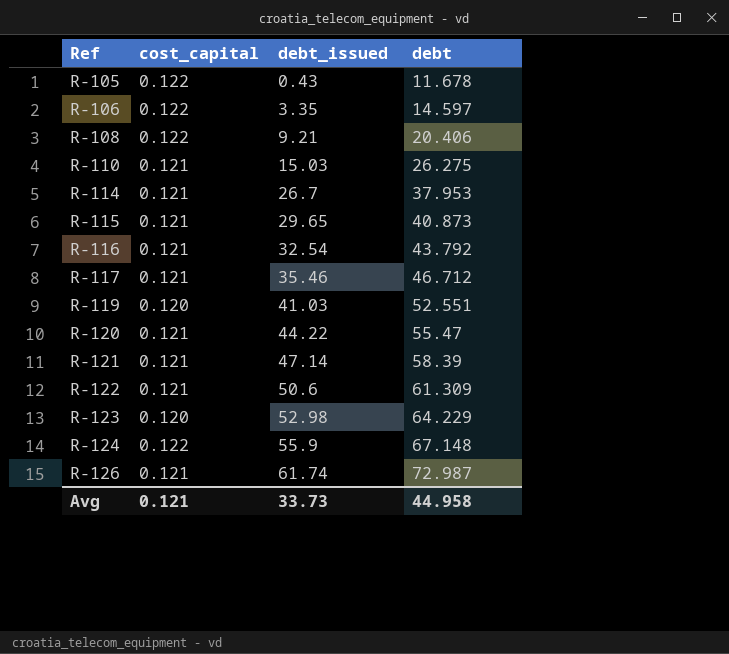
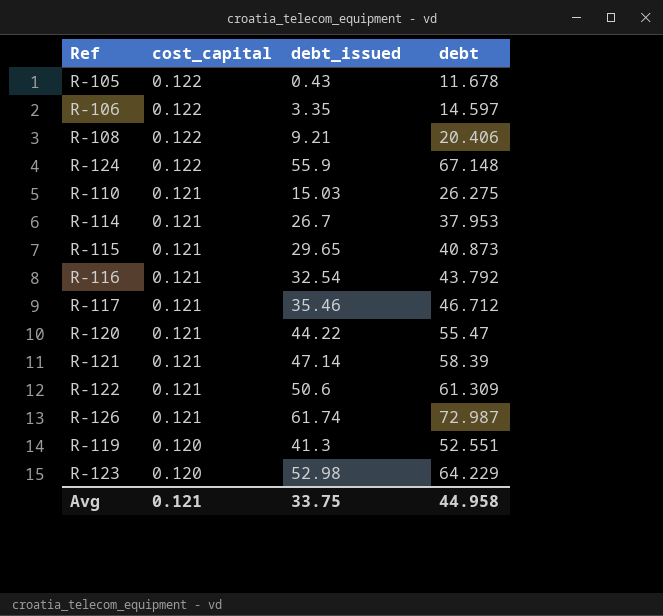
row order: Ref ascending -> cost_capital descending
R-119 | debt_issued: 41.03 -> 41.3
Avg | debt_issued: 33.73 -> 33.75

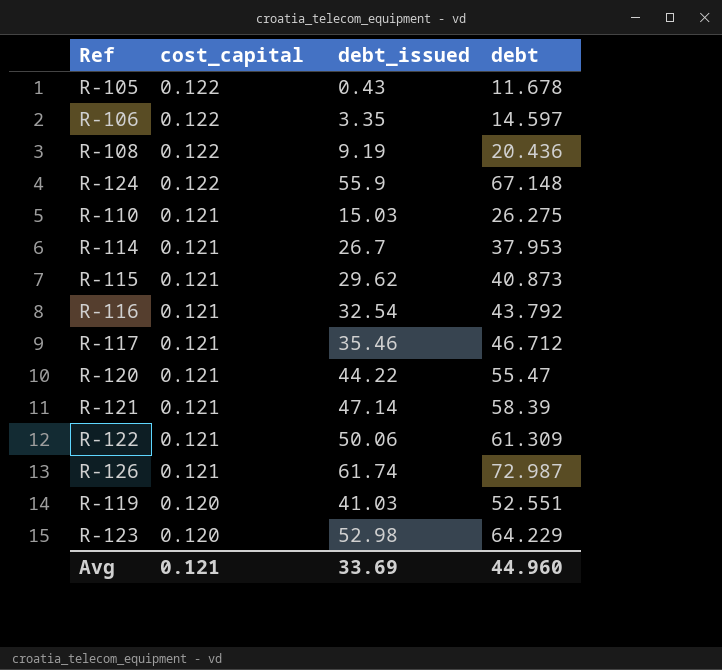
R-108 | debt_issued: 9.21 -> 9.19
R-108 | debt: 20.406 -> 20.436
R-115 | debt_issued: 29.65 -> 29.62
R-122 | debt_issued: 50.6 -> 50.06
R-119 | debt_issued: 41.3 -> 41.03
Avg | debt_issued: 33.75 -> 33.69
Avg | debt: 44.958 -> 44.960

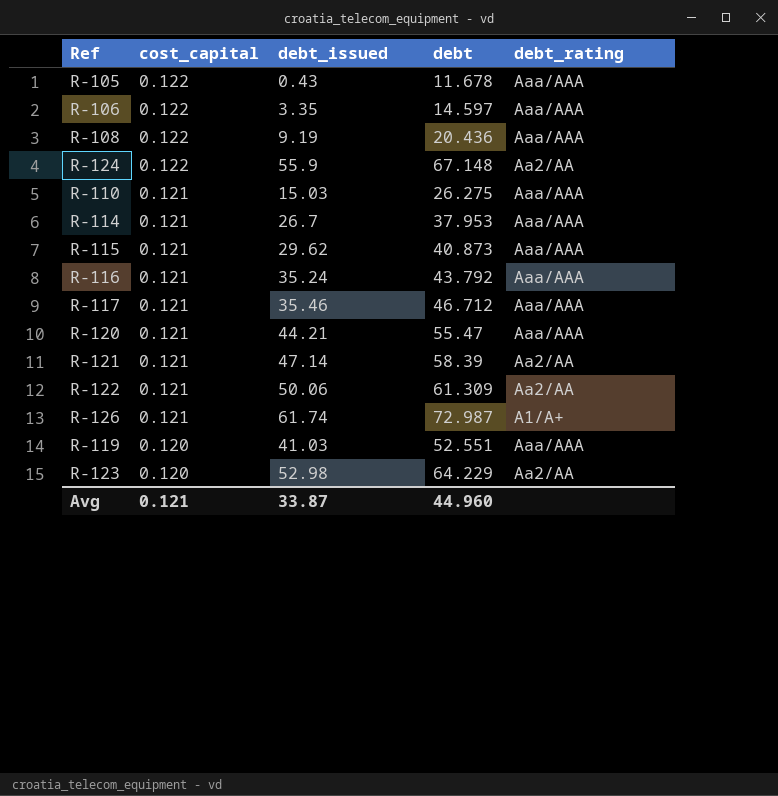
column debt_rating | position: none -> 5
R-116 | debt_issued: 32.54 -> 35.24
R-120 | debt_issued: 44.22 -> 44.21
Avg | debt_issued: 33.69 -> 33.87

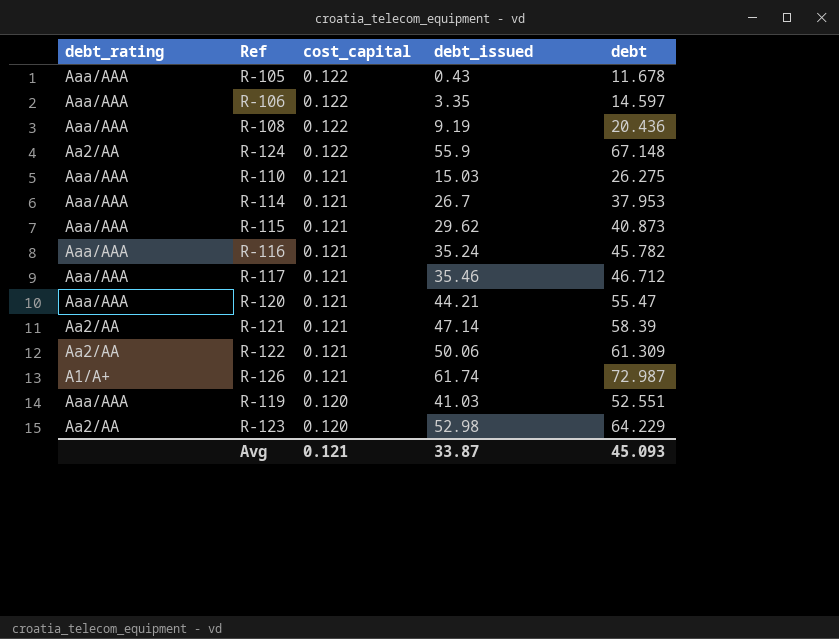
column debt_rating | position: 5 -> 1
R-116 | debt: 43.792 -> 45.782
Avg | debt: 44.960 -> 45.093

